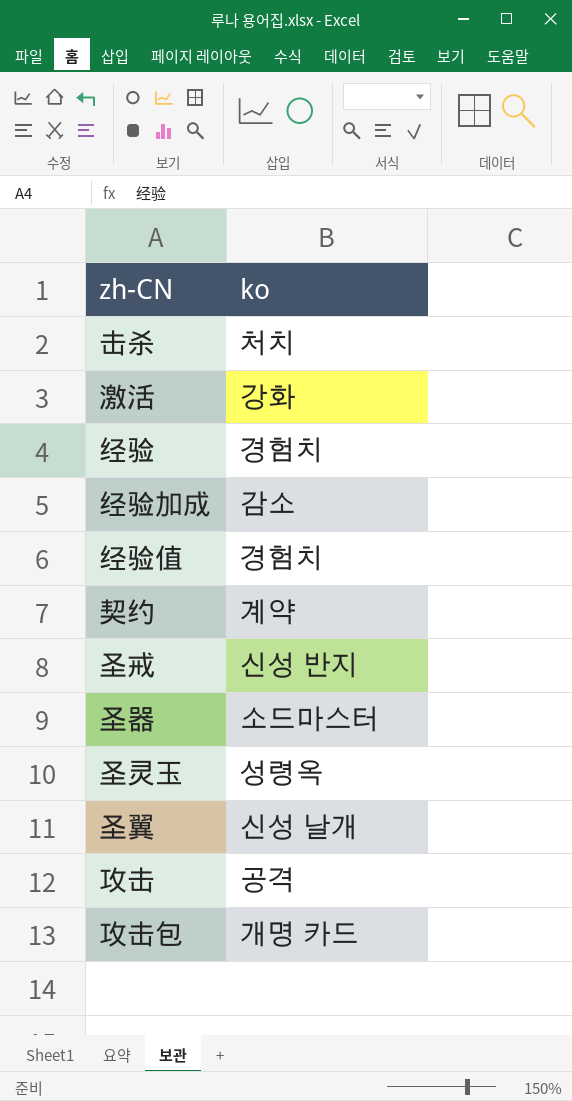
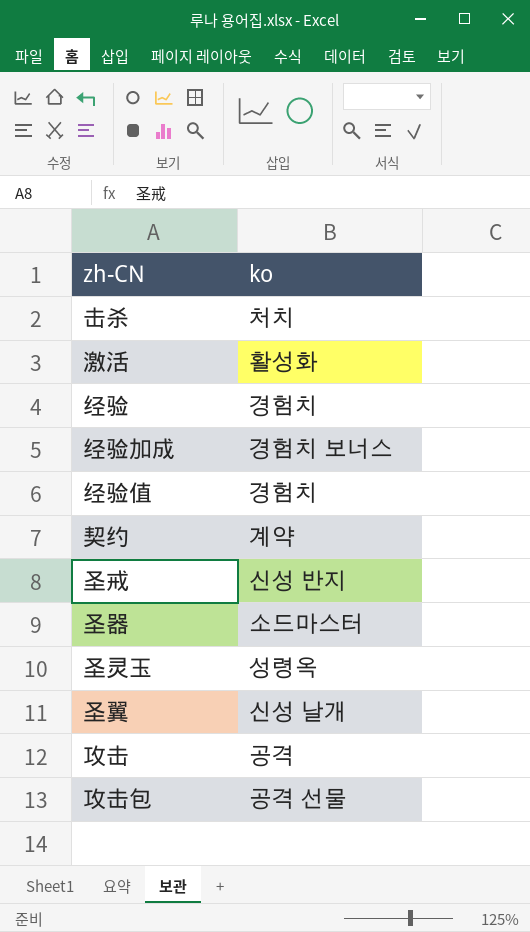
激活 | ko: 강화 -> 활성화
经验加成 | ko: 감소 -> 경험치 보너스
攻击包 | ko: 개명 카드 -> 공격 선물

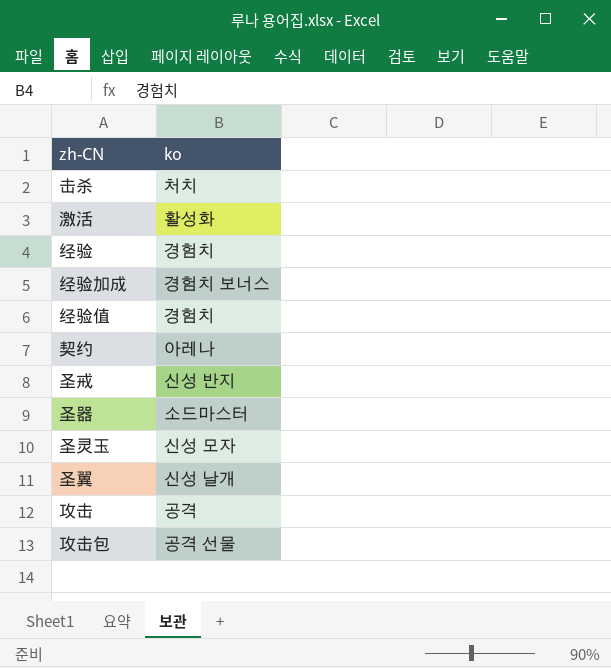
契约 | ko: 계약 -> 아레나
圣灵玉 | ko: 성령옥 -> 신성 모자

